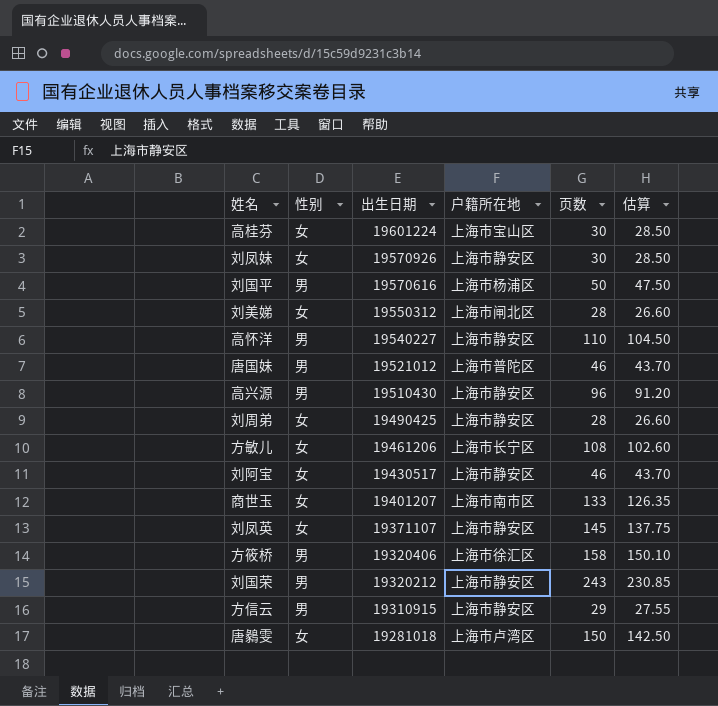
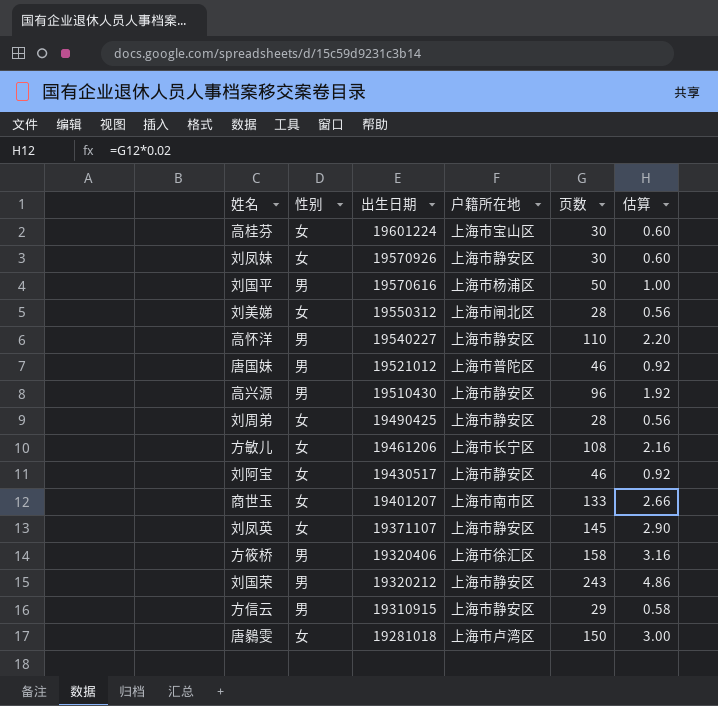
column 估算 | formula: [页数] * 0.95 -> [页数] * 0.02

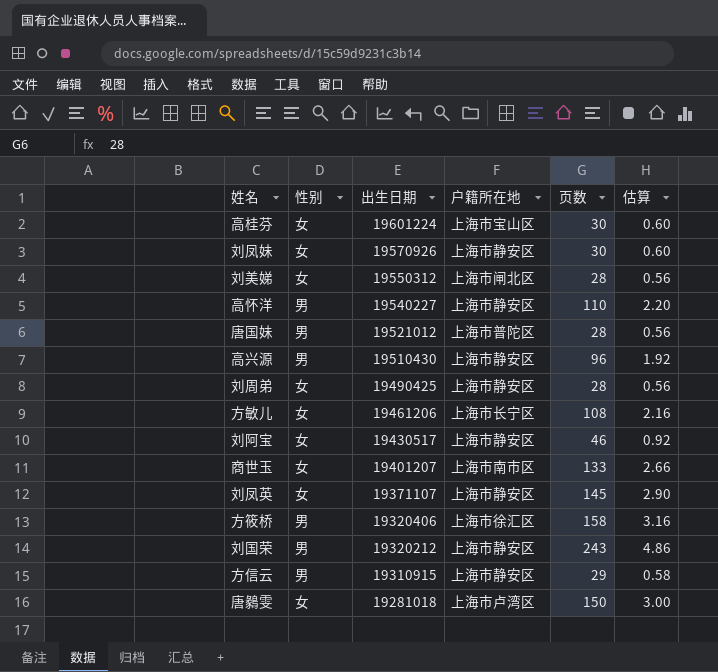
row 刘国平: 男 | 19570616 | 上海市杨浦区 | 50 | 1.00 -> none
唐国妹 | 页数: 46 -> 28
唐国妹 | 估算: 0.92 -> 0.56

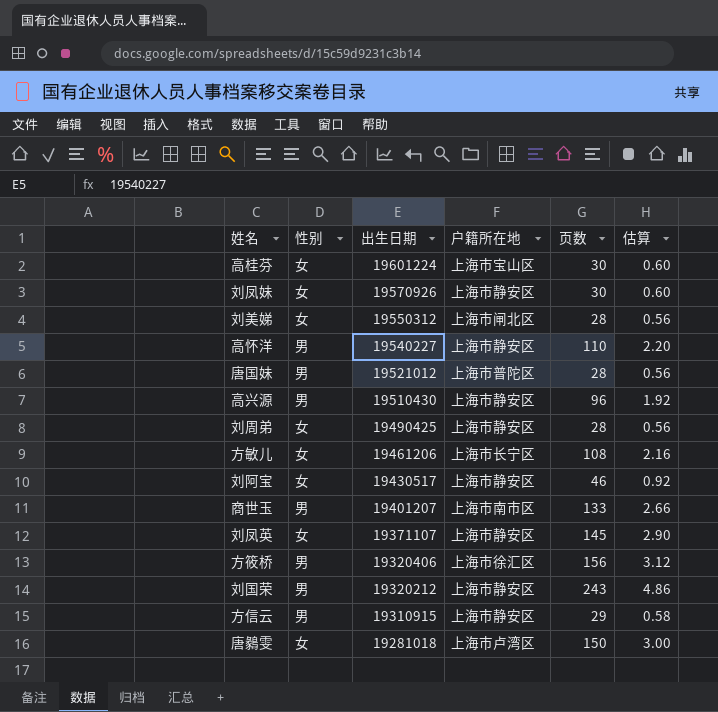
商世玉 | 性别: 女 -> 男
方筱桥 | 页数: 158 -> 156
方筱桥 | 估算: 3.16 -> 3.12

